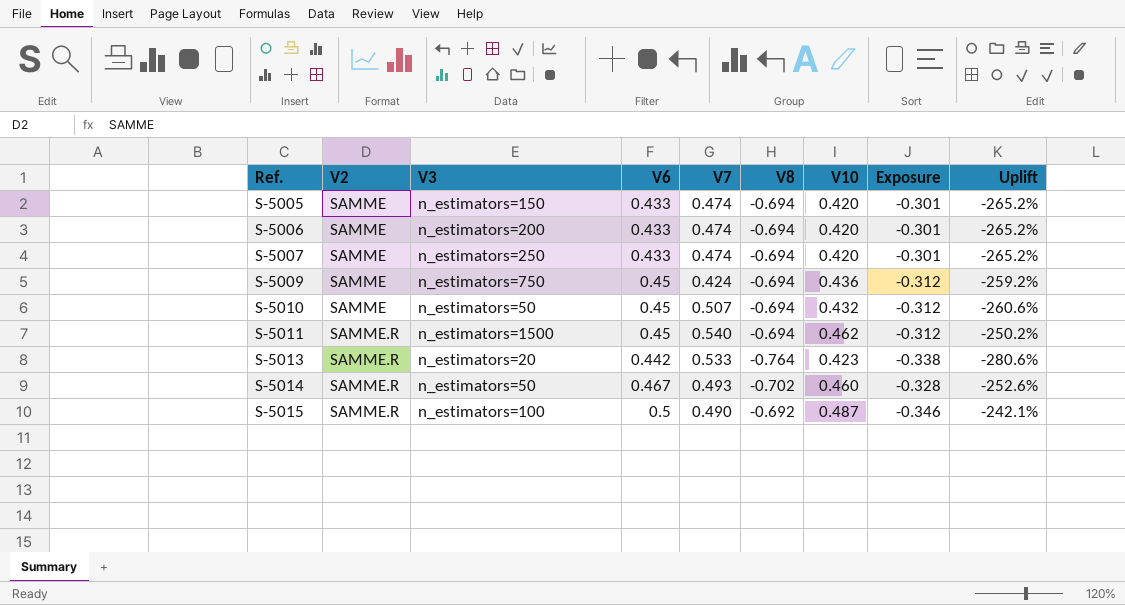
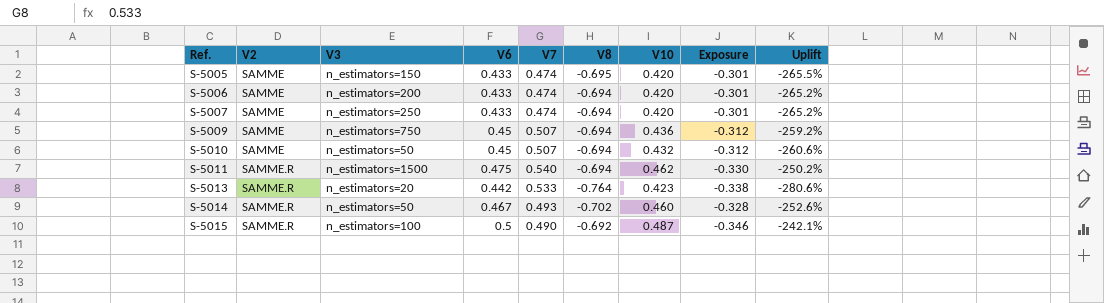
S-5005 | V8: -0.694 -> -0.695
S-5005 | Uplift: -265.2% -> -265.5%
S-5009 | V7: 0.424 -> 0.507
S-5011 | V6: 0.45 -> 0.475
S-5011 | Exposure: -0.312 -> -0.330

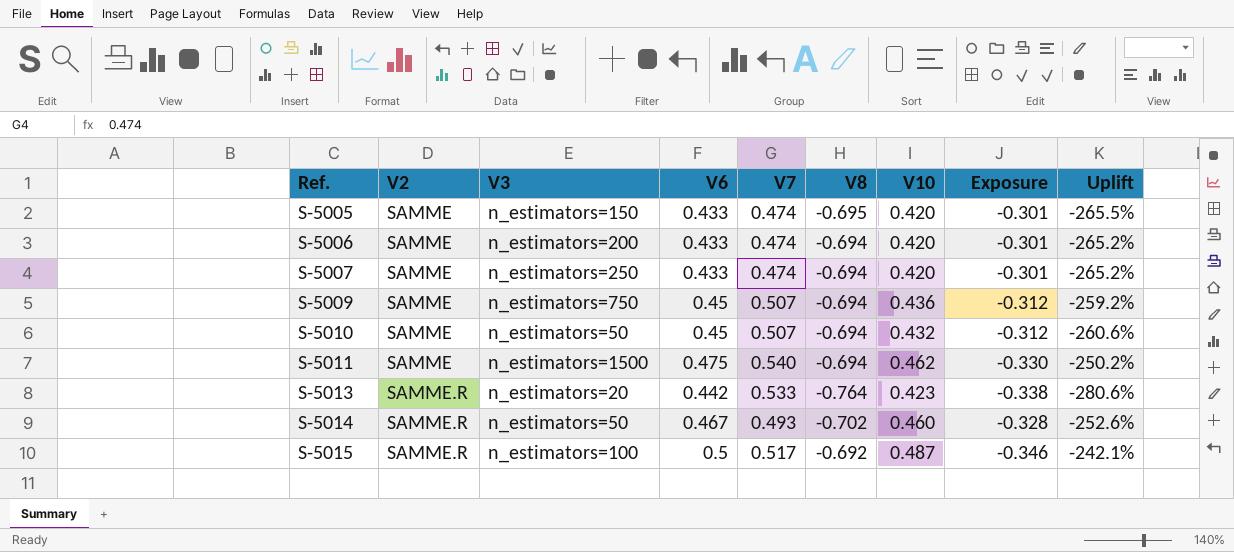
S-5011 | V2: SAMME.R -> SAMME
S-5015 | V7: 0.490 -> 0.517

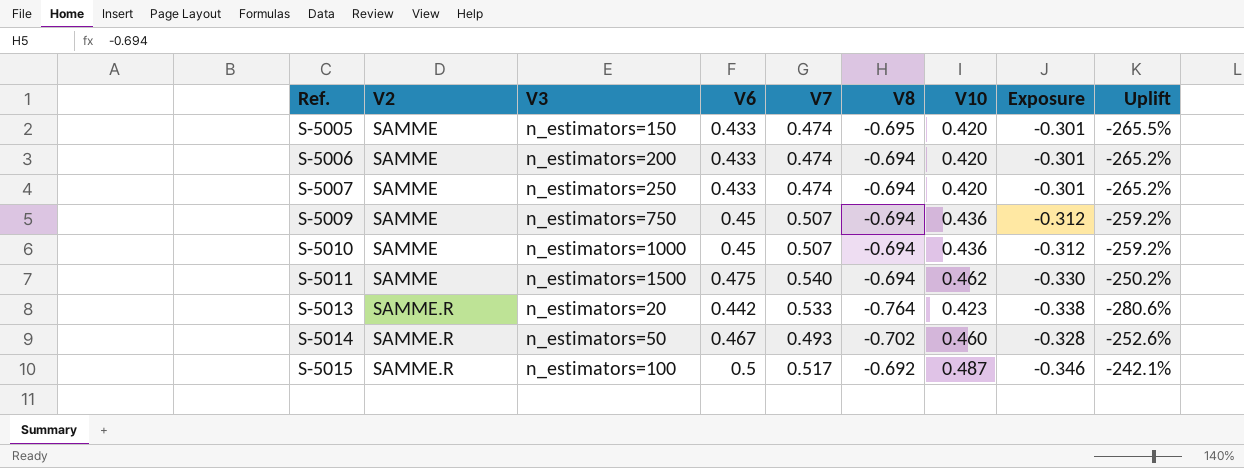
S-5010 | V3: n_estimators=50 -> n_estimators=1000
S-5010 | V10: 0.432 -> 0.436
S-5010 | Uplift: -260.6% -> -259.2%

